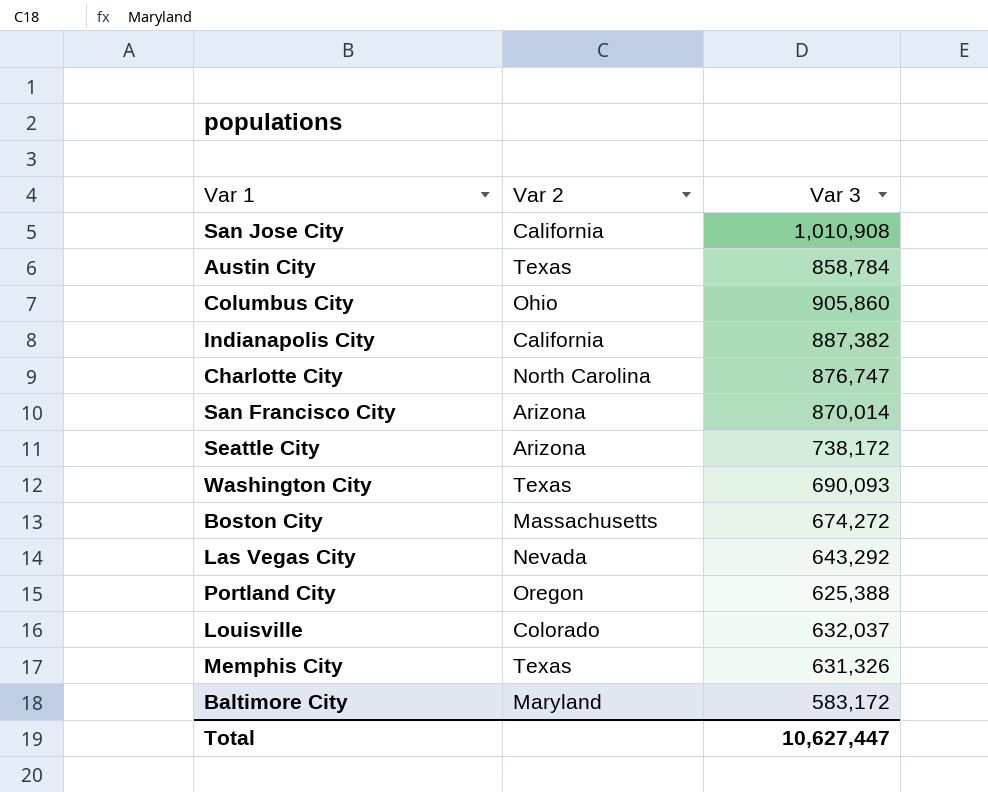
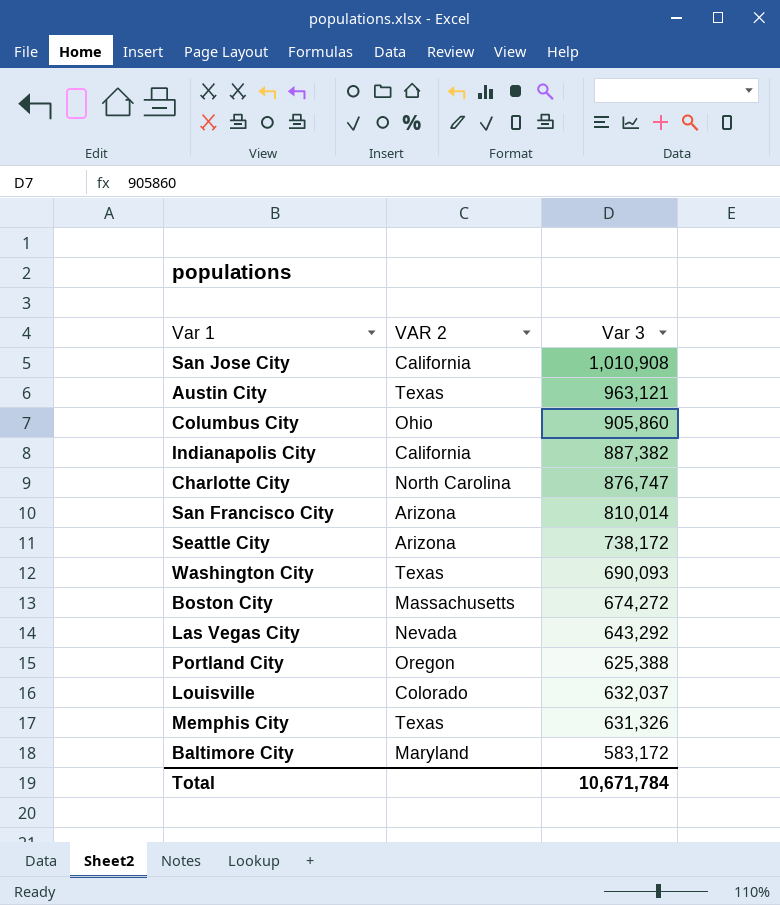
column name: Var 2 -> VAR 2
Austin City | Var 3: 858,784 -> 963,121
San Francisco City | Var 3: 870,014 -> 810,014
Total | Var 3: 10,627,447 -> 10,671,784

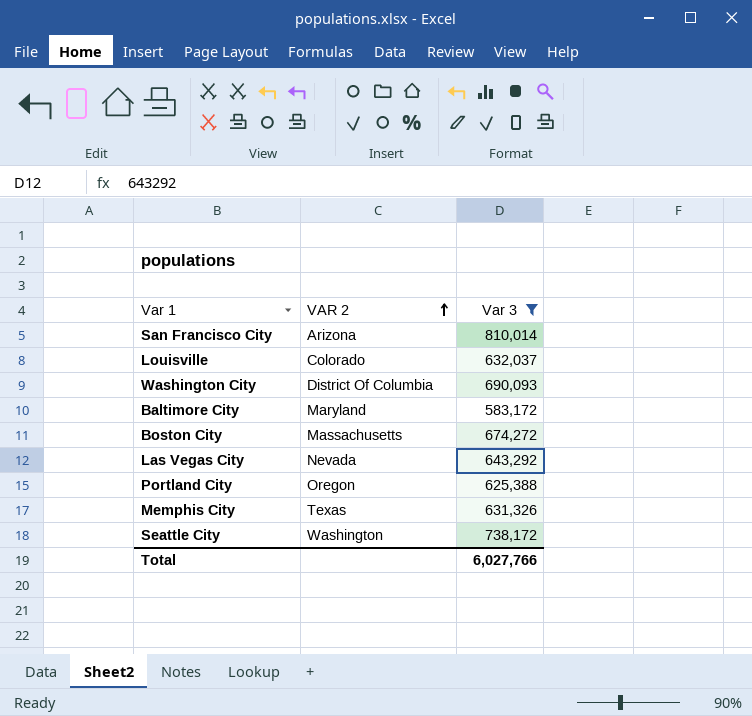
filter: none -> Var 3 <= 810,014
row order: none -> VAR 2 ascending
Washington City | VAR 2: Texas -> District Of Columbia
Seattle City | VAR 2: Arizona -> Washington
Total | Var 3: 10,671,784 -> 6,027,766

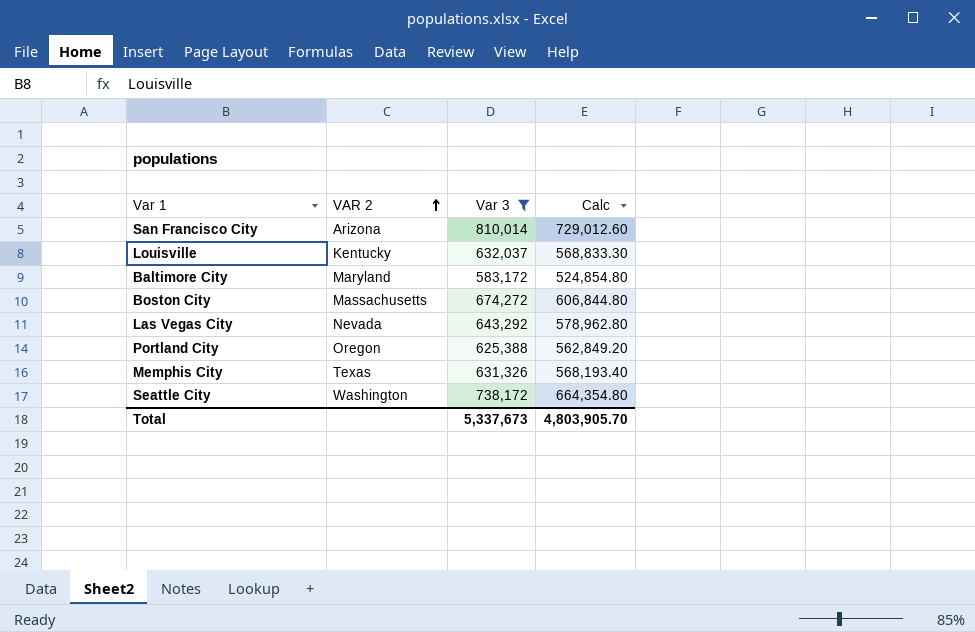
column Calc | formula: none -> [Var 3] * 0.9
row Washington City: District Of Columbia | 690,093 -> none
Louisville | VAR 2: Colorado -> Kentucky
Total | Var 3: 6,027,766 -> 5,337,673

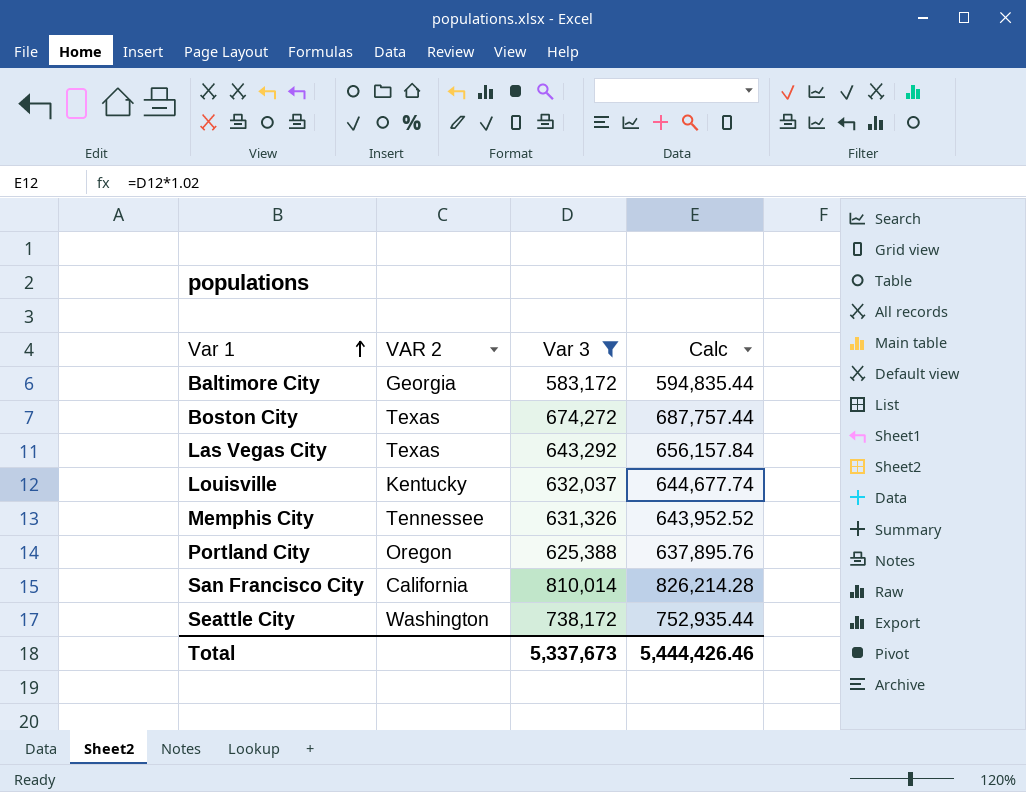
row order: VAR 2 ascending -> Var 1 ascending
column Calc | formula: [Var 3] * 0.9 -> [Var 3] * 1.02
Baltimore City | VAR 2: Maryland -> Georgia
Boston City | VAR 2: Massachusetts -> Texas
Las Vegas City | VAR 2: Nevada -> Texas
Memphis City | VAR 2: Texas -> Tennessee
San Francisco City | VAR 2: Arizona -> California
Total | Calc: 4,803,905.70 -> 5,444,426.46

